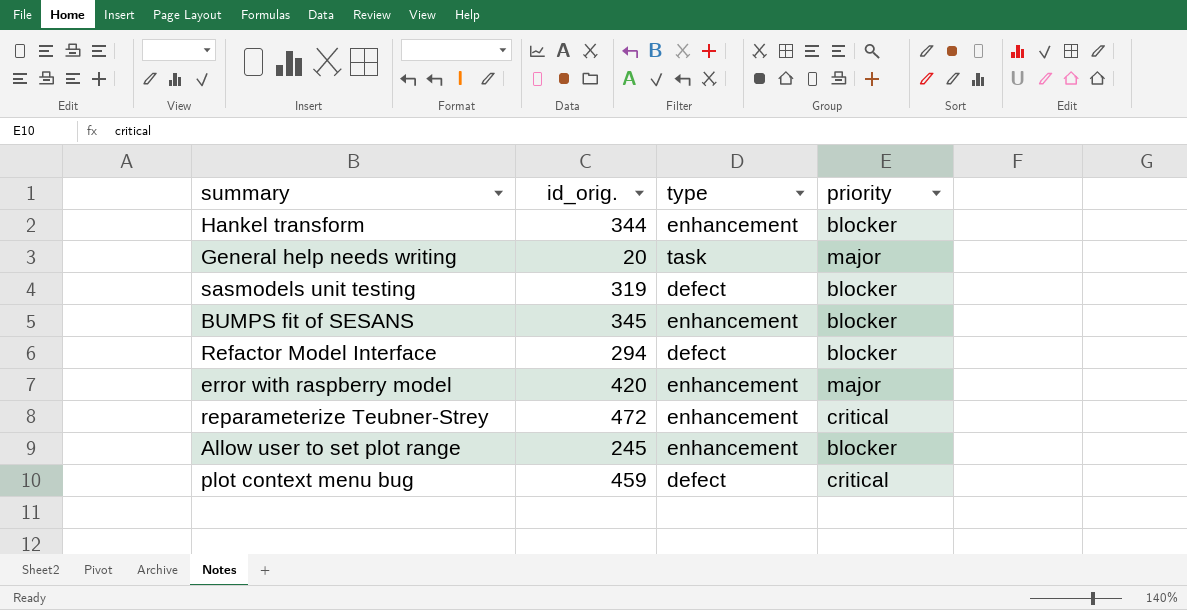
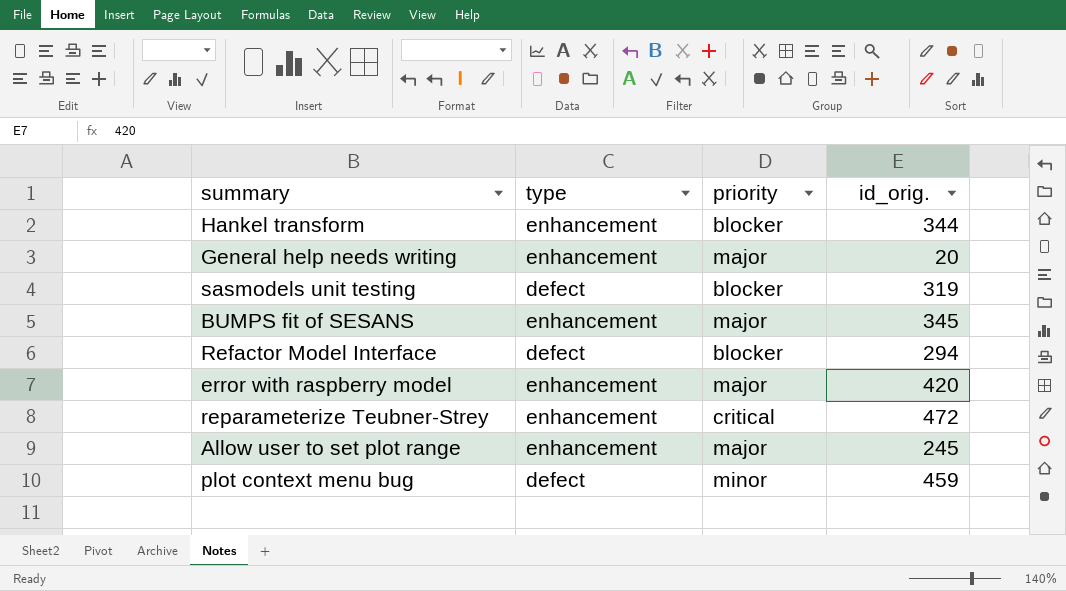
column id_orig. | position: 2 -> 4
General help needs writing | type: task -> enhancement
BUMPS fit of SESANS | priority: blocker -> major
Allow user to set plot range | priority: blocker -> major
plot context menu bug | priority: critical -> minor

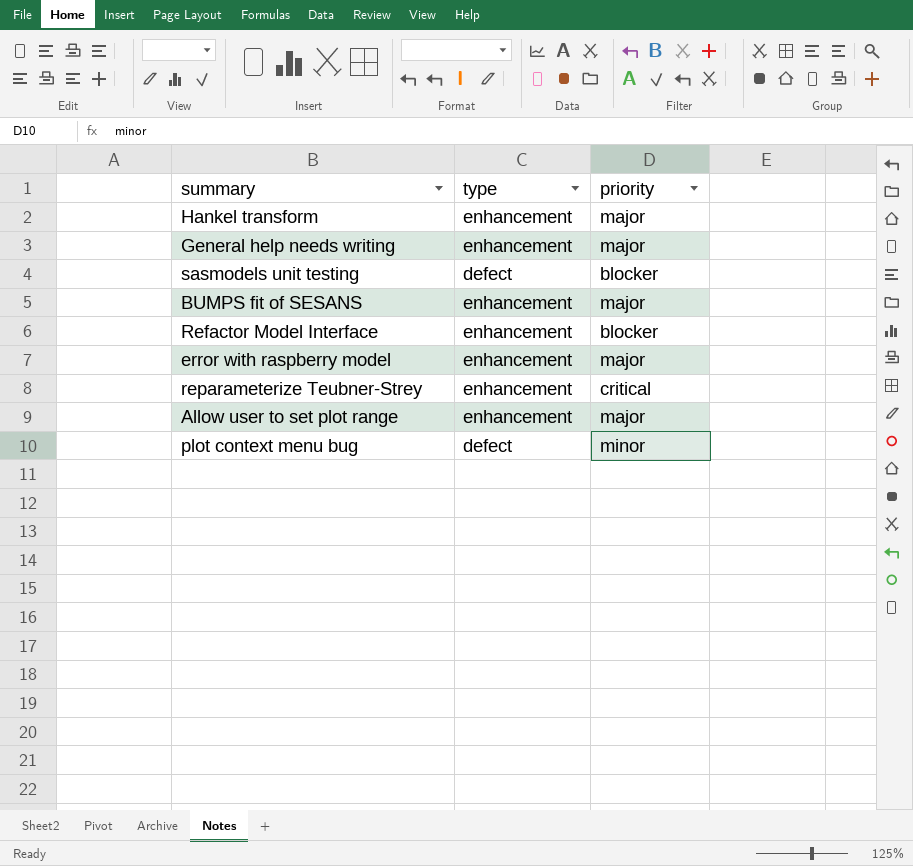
column id_orig. | position: 4 -> none
Hankel transform | priority: blocker -> major
Refactor Model Interface | type: defect -> enhancement

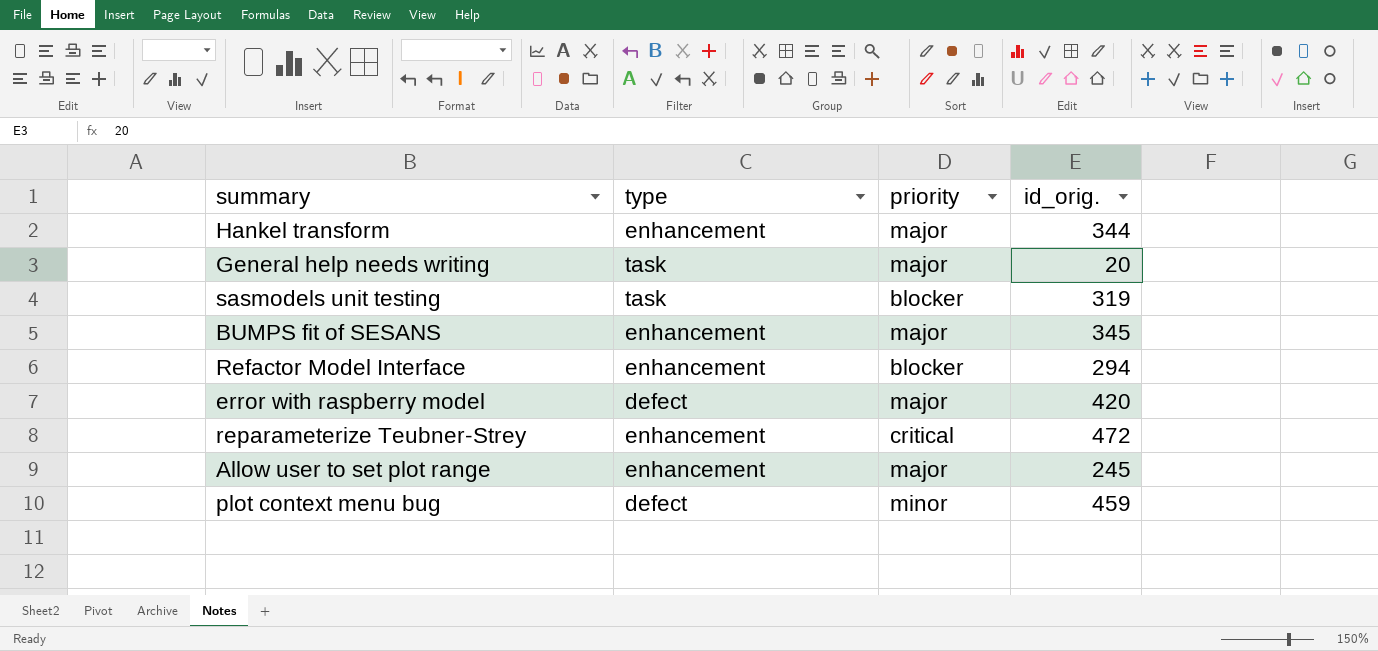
column id_orig. | position: none -> 4
General help needs writing | type: enhancement -> task
sasmodels unit testing | type: defect -> task
error with raspberry model | type: enhancement -> defect

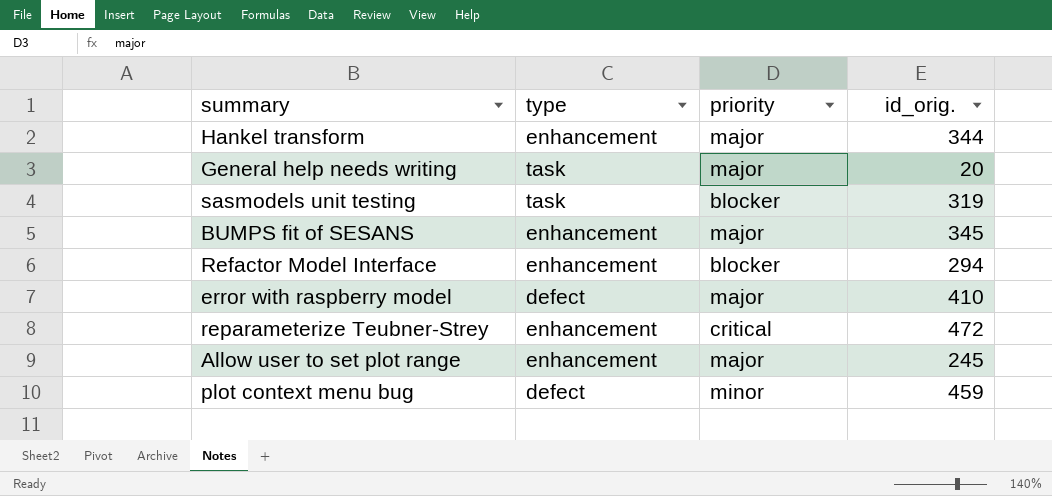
error with raspberry model | id_orig.: 420 -> 410

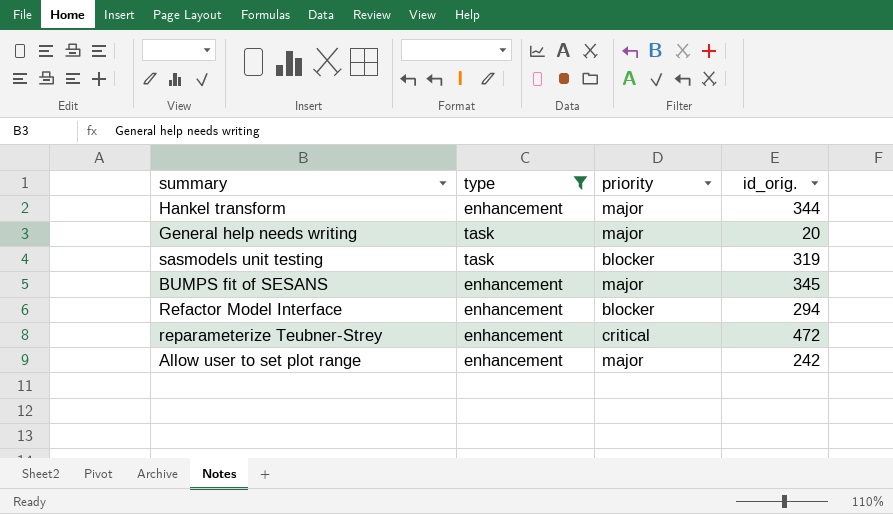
filter: none -> type != defect
Allow user to set plot range | id_orig.: 245 -> 242

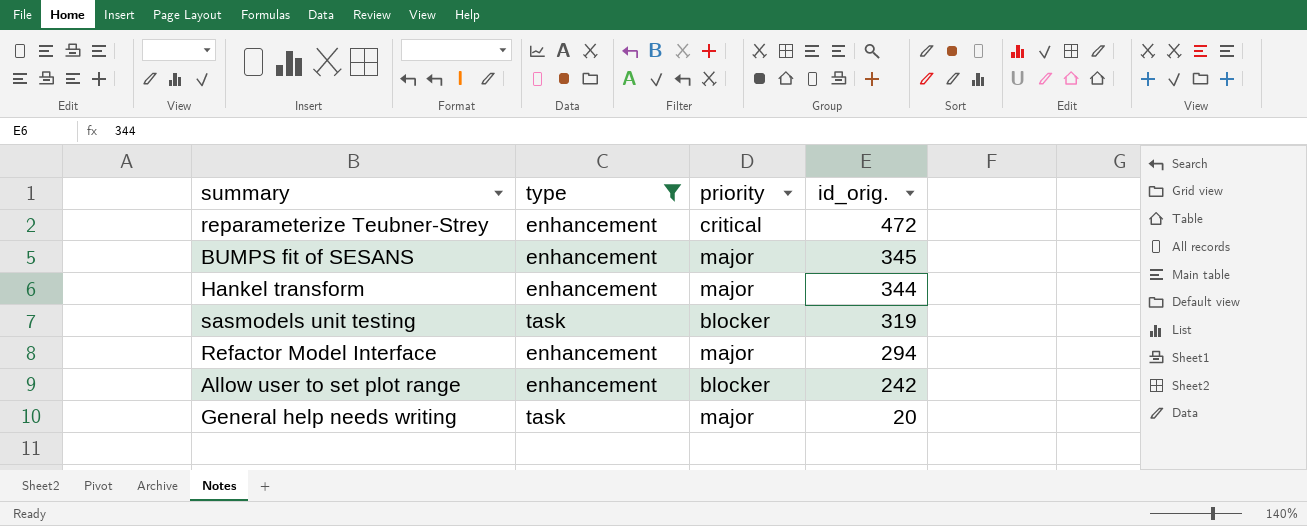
row order: none -> id_orig. descending
Refactor Model Interface | priority: blocker -> major
Allow user to set plot range | priority: major -> blocker

